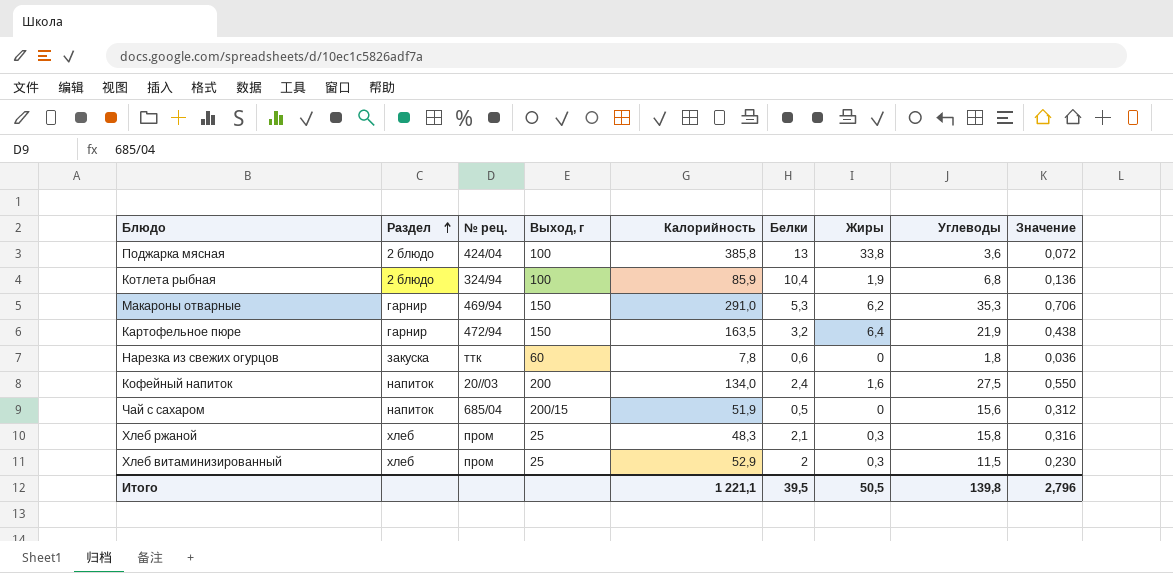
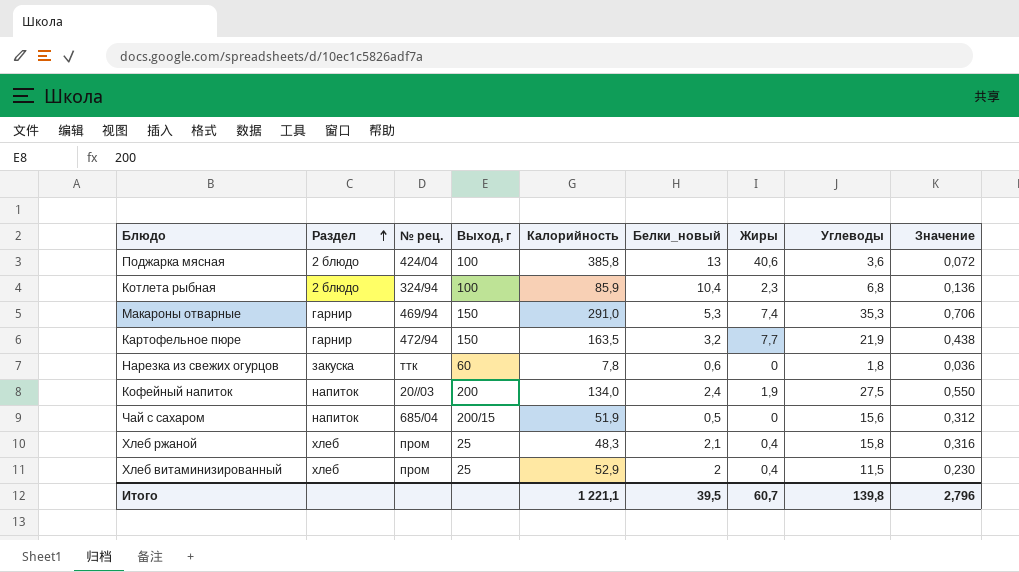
column name: Белки -> Белки_новый
Поджарка мясная | Жиры: 33,8 -> 40,6
Котлета рыбная | Жиры: 1,9 -> 2,3
Макароны отварные | Жиры: 6,2 -> 7,4
Картофельное пюре | Жиры: 6,4 -> 7,7
Кофейный напиток | Жиры: 1,6 -> 1,9
Хлеб ржаной | Жиры: 0,3 -> 0,4
Хлеб витаминизированный | Жиры: 0,3 -> 0,4
Итого | Жиры: 50,5 -> 60,7

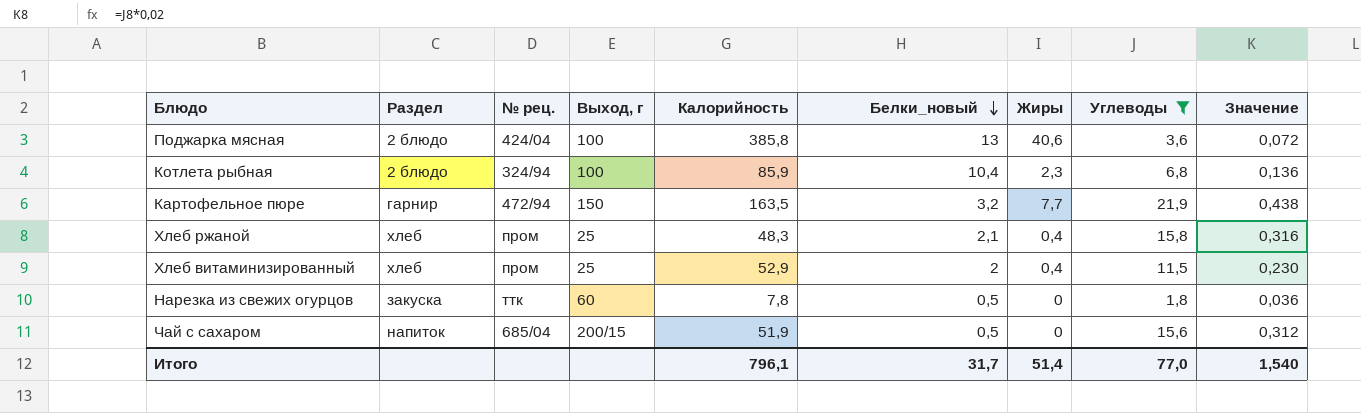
filter: none -> Углеводы <= 21,9
row order: Раздел ascending -> Белки_новый descending
Нарезка из свежих огурцов | Белки_новый: 0,6 -> 0,5
Итого | Калорийность: 1 221,1 -> 796,1
Итого | Белки_новый: 39,5 -> 31,7
Итого | Жиры: 60,7 -> 51,4
Итого | Углеводы: 139,8 -> 77,0
Итого | Значение: 2,796 -> 1,540

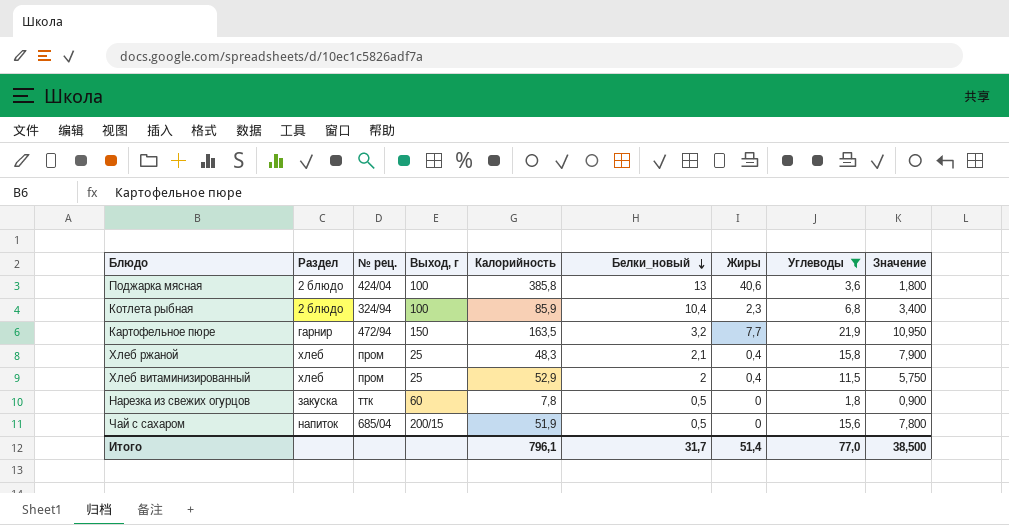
column Значение | formula: [Углеводы] * 0,02 -> [Углеводы] * 0,5
Итого | Значение: 1,540 -> 38,500

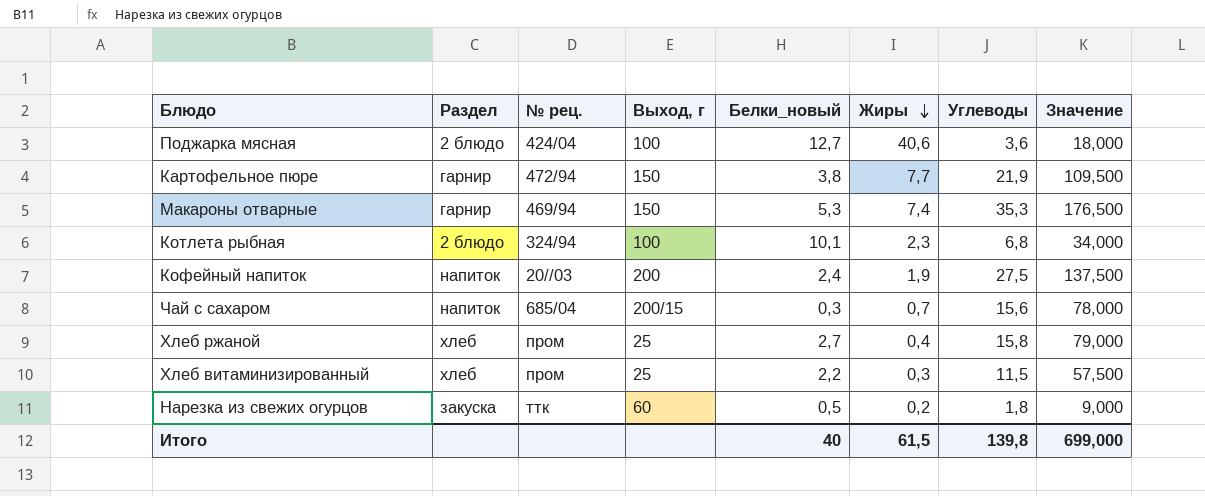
filter: Углеводы <= 21,9 -> none
row order: Белки_новый descending -> Жиры descending
column Калорийность | position: 5 -> none
column Значение | formula: [Углеводы] * 0,5 -> [Углеводы] * 5
Поджарка мясная | Белки_новый: 13 -> 12,7
Картофельное пюре | Белки_новый: 3,2 -> 3,8
Котлета рыбная | Белки_новый: 10,4 -> 10,1
Чай с сахаром | Белки_новый: 0,5 -> 0,3
Чай с сахаром | Жиры: 0 -> 0,7
Хлеб ржаной | Белки_новый: 2,1 -> 2,7
Хлеб витаминизированный | Белки_новый: 2 -> 2,2
Хлеб витаминизированный | Жиры: 0,4 -> 0,3
Нарезка из свежих огурцов | Жиры: 0 -> 0,2
Итого | Белки_новый: 31,7 -> 40
Итого | Жиры: 51,4 -> 61,5
Итого | Углеводы: 77,0 -> 139,8
Итого | Значение: 38,500 -> 699,000

